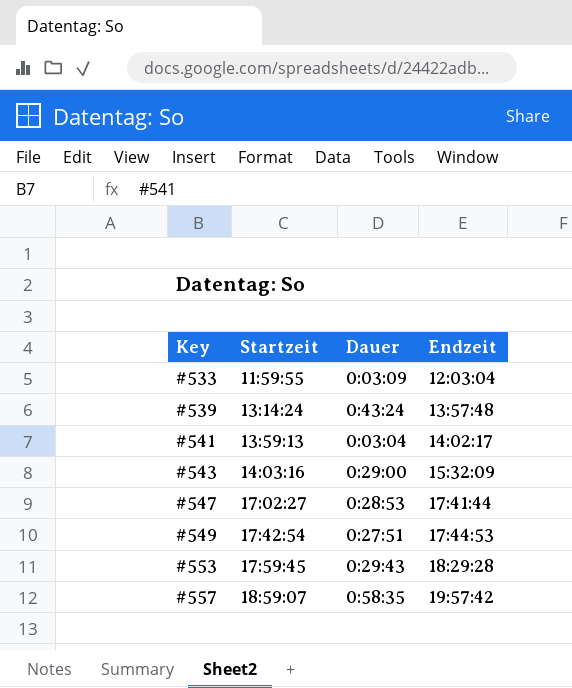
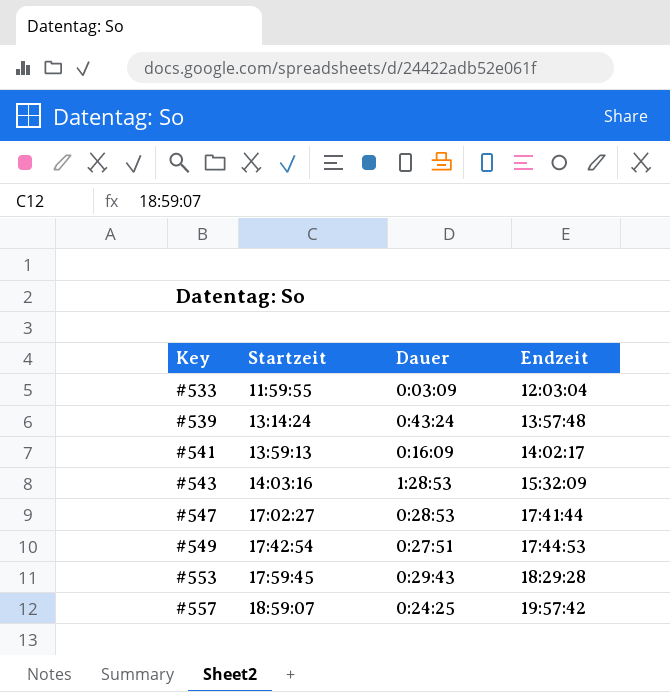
#541 | Dauer: 0:03:04 -> 0:16:09
#543 | Dauer: 0:29:00 -> 1:28:53
#557 | Dauer: 0:58:35 -> 0:24:25

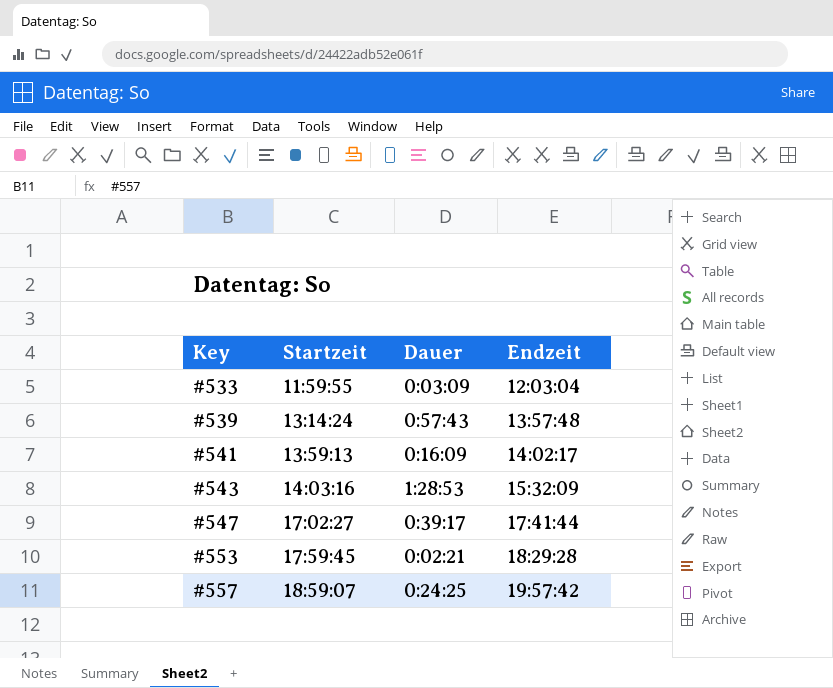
row #549: 17:42:54 | 0:27:51 | 17:44:53 -> none
#539 | Dauer: 0:43:24 -> 0:57:43
#547 | Dauer: 0:28:53 -> 0:39:17
#553 | Dauer: 0:29:43 -> 0:02:21

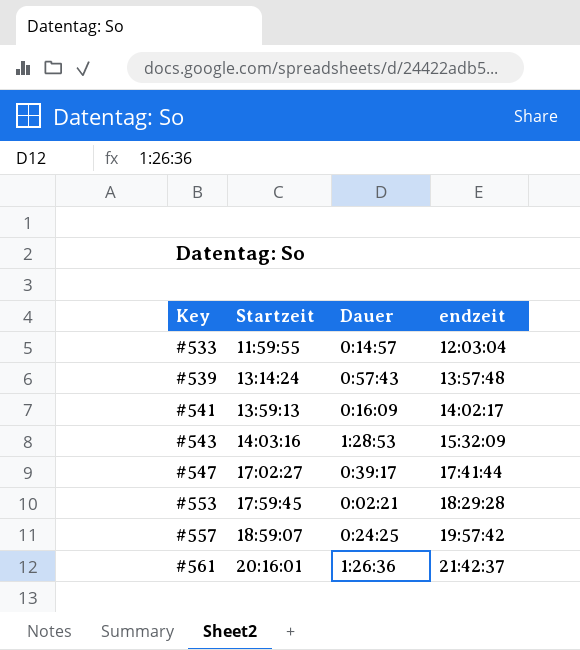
column name: Endzeit -> endzeit
#533 | Dauer: 0:03:09 -> 0:14:57
row #561: none -> 20:16:01 | 1:26:36 | 21:42:37

